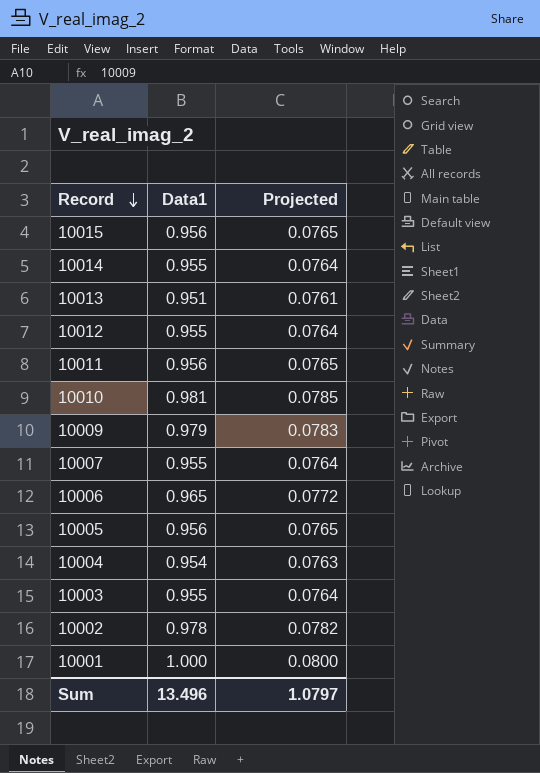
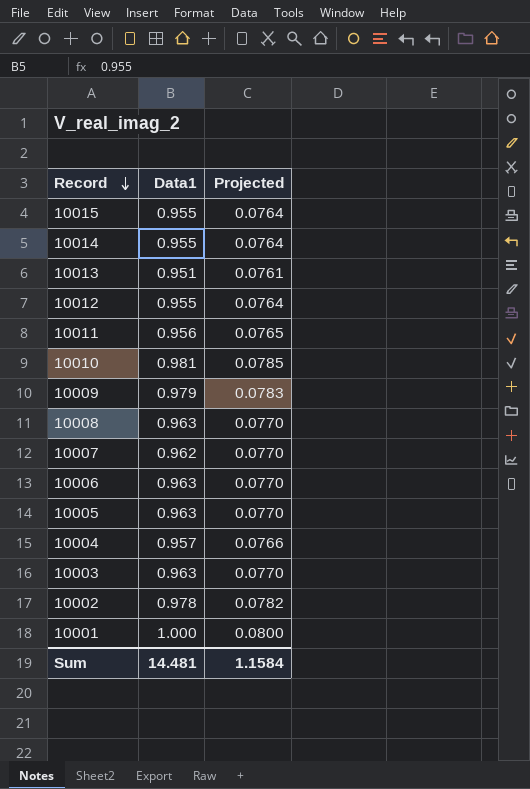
10015 | Data1: 0.956 -> 0.955
10015 | Projected: 0.0765 -> 0.0764
row 10008: none -> 0.963 | 0.0770
10007 | Data1: 0.955 -> 0.962
10007 | Projected: 0.0764 -> 0.0770
10006 | Data1: 0.965 -> 0.963
10006 | Projected: 0.0772 -> 0.0770
10005 | Data1: 0.956 -> 0.963
10005 | Projected: 0.0765 -> 0.0770
10004 | Data1: 0.954 -> 0.957
10004 | Projected: 0.0763 -> 0.0766
10003 | Data1: 0.955 -> 0.963
10003 | Projected: 0.0764 -> 0.0770
Sum | Data1: 13.496 -> 14.481
Sum | Projected: 1.0797 -> 1.1584

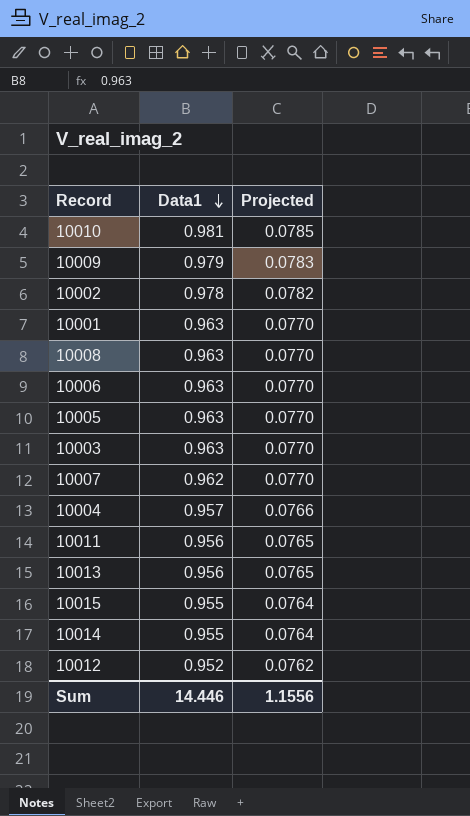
row order: Record descending -> Data1 descending
10001 | Data1: 1.000 -> 0.963
10001 | Projected: 0.0800 -> 0.0770
10013 | Data1: 0.951 -> 0.956
10013 | Projected: 0.0761 -> 0.0765
10012 | Data1: 0.955 -> 0.952
10012 | Projected: 0.0764 -> 0.0762
Sum | Data1: 14.481 -> 14.446
Sum | Projected: 1.1584 -> 1.1556

